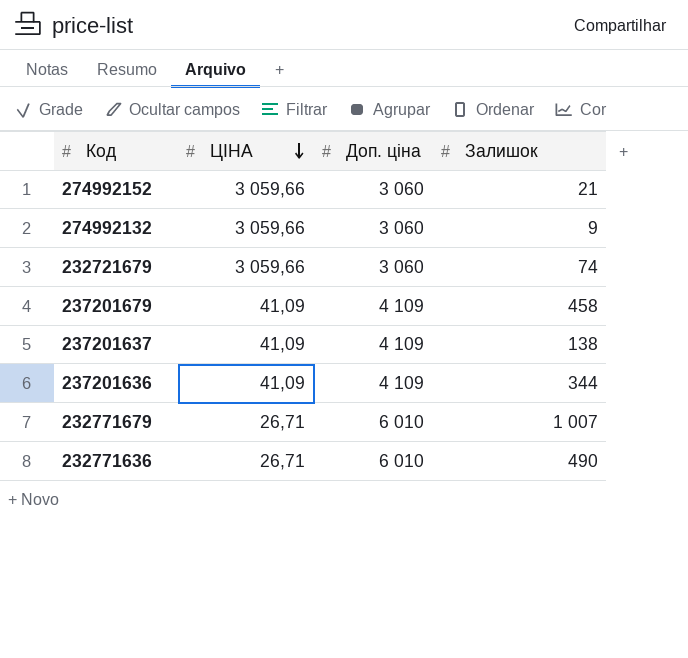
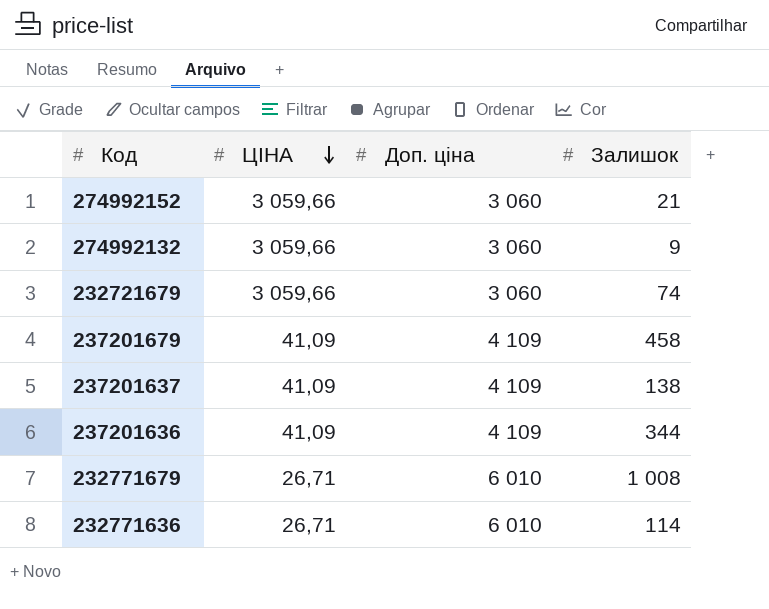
232771679 | Залишок: 1 007 -> 1 008
232771636 | Залишок: 490 -> 114

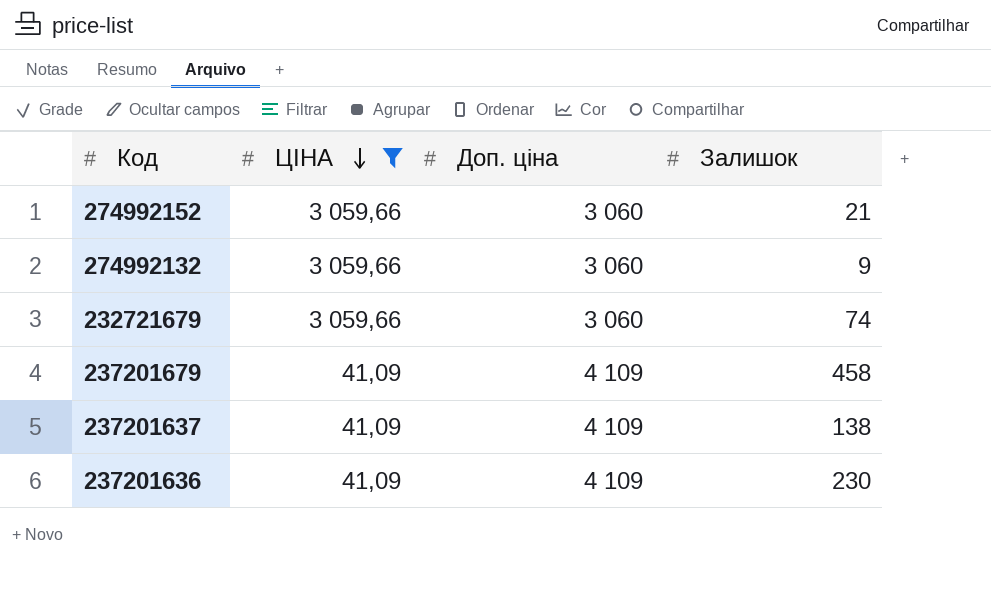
filter: none -> ЦІНА != 26,71
237201636 | Залишок: 344 -> 230

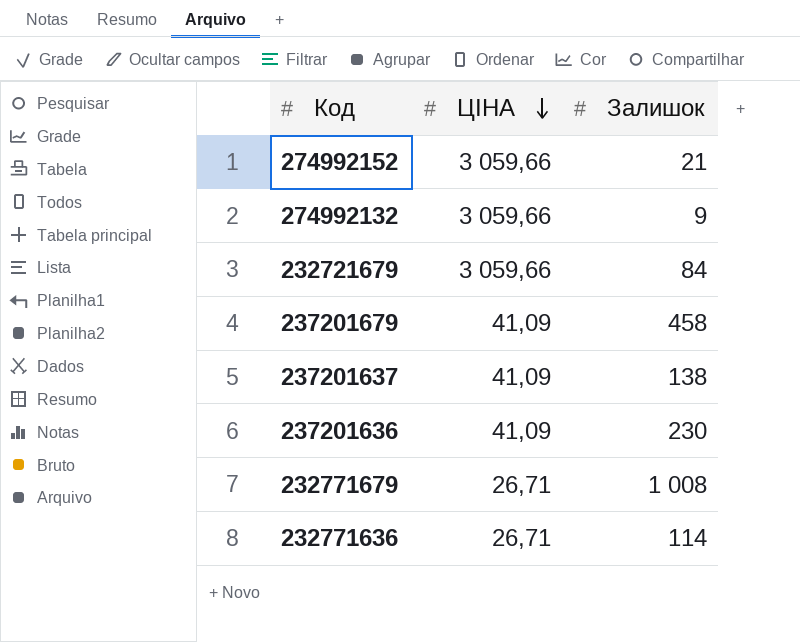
filter: ЦІНА != 26,71 -> none
column Доп. ціна | position: 3 -> none
232721679 | Залишок: 74 -> 84

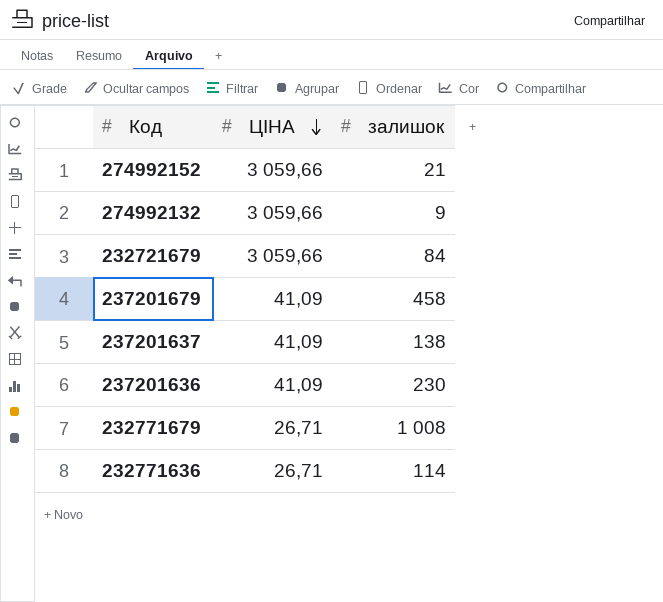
column name: Залишок -> залишок

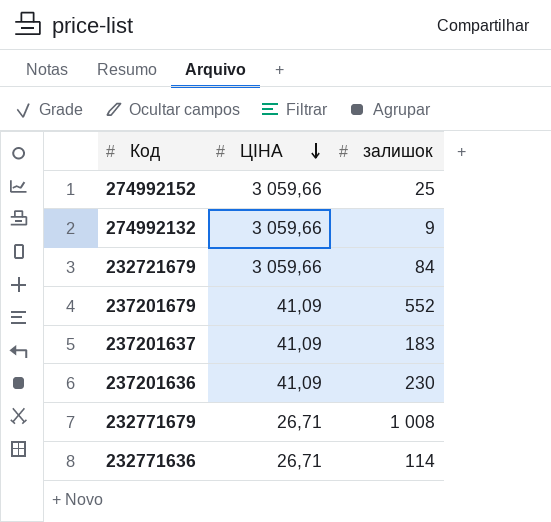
274992152 | залишок: 21 -> 25
237201679 | залишок: 458 -> 552
237201637 | залишок: 138 -> 183

